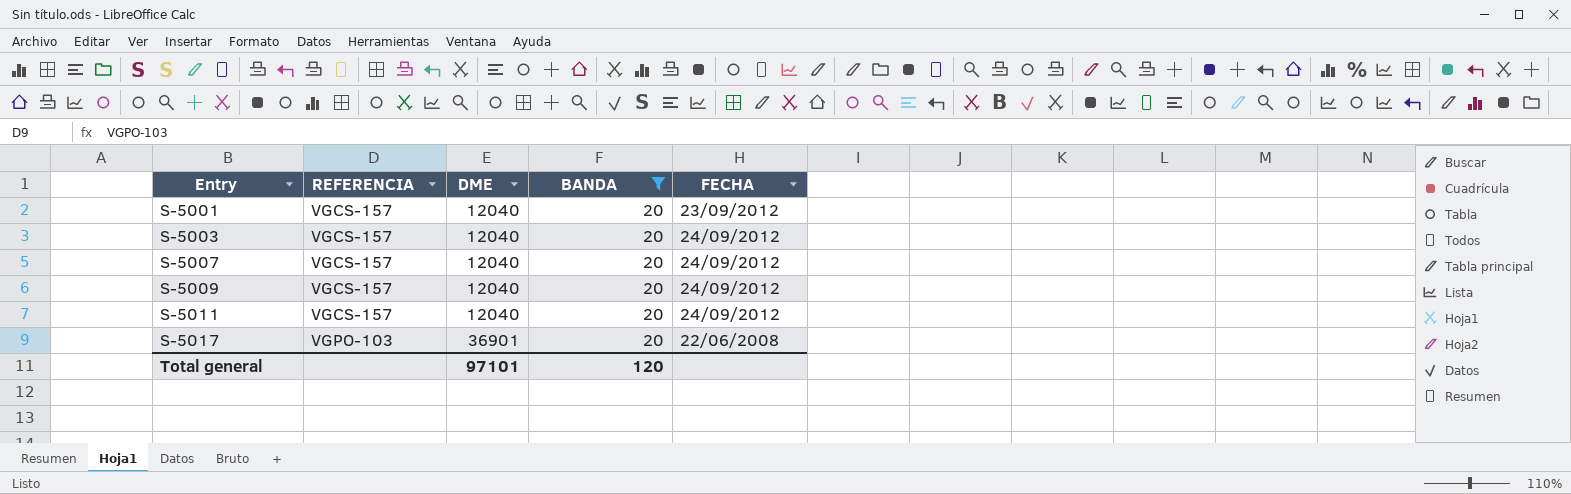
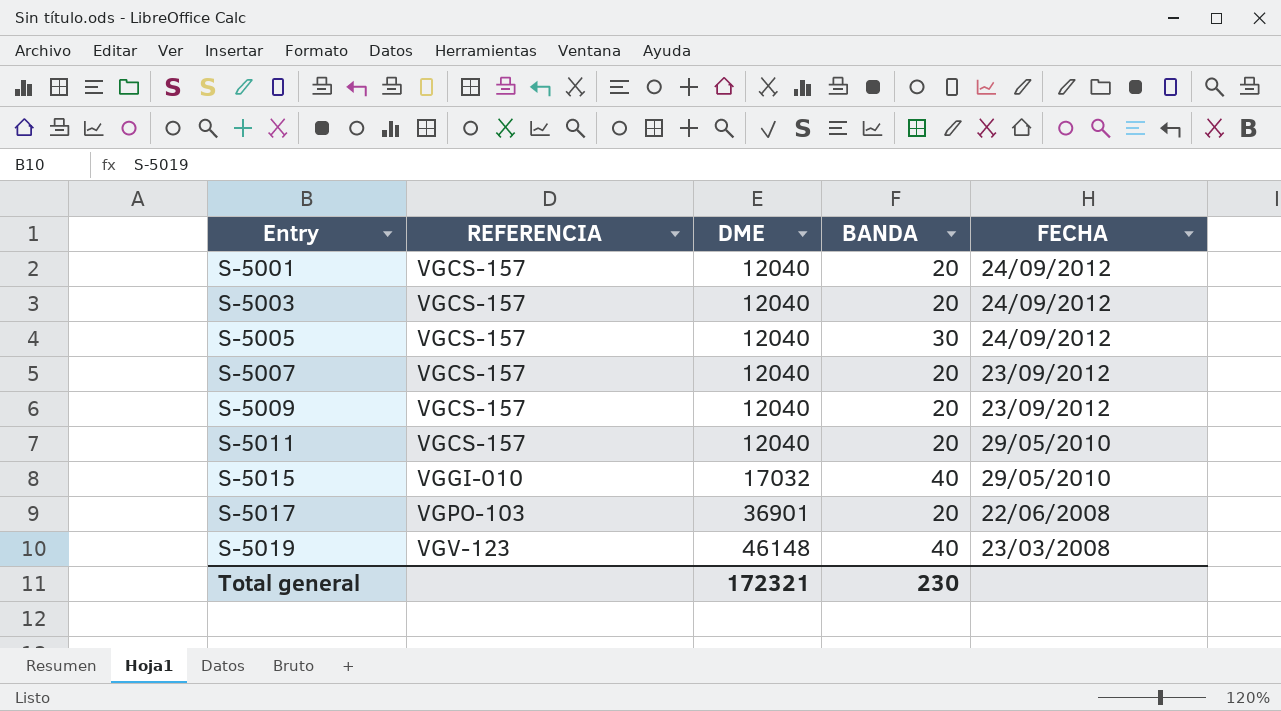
filter: BANDA = 20 -> none
S-5001 | FECHA: 23/09/2012 -> 24/09/2012
S-5007 | FECHA: 24/09/2012 -> 23/09/2012
S-5009 | FECHA: 24/09/2012 -> 23/09/2012
S-5011 | FECHA: 24/09/2012 -> 29/05/2010
Total general | DME: 97101 -> 172321
Total general | BANDA: 120 -> 230

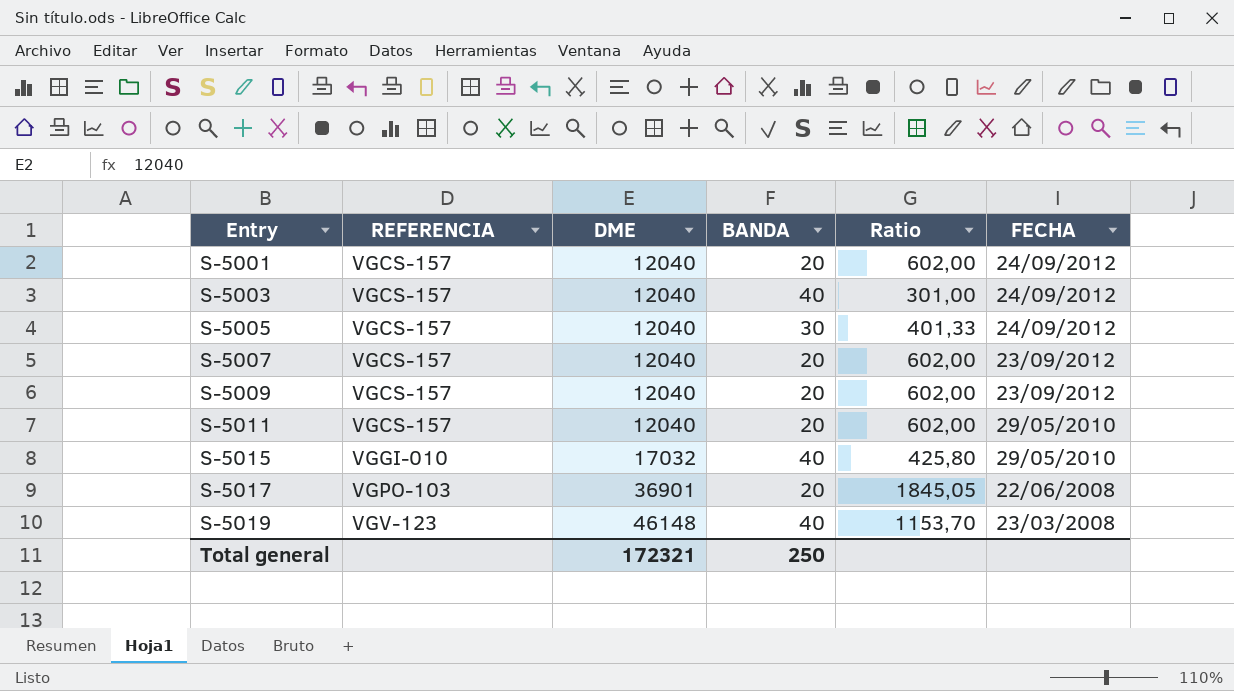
column Ratio | formula: none -> [DME] / [BANDA]
S-5003 | BANDA: 20 -> 40
Total general | BANDA: 230 -> 250

